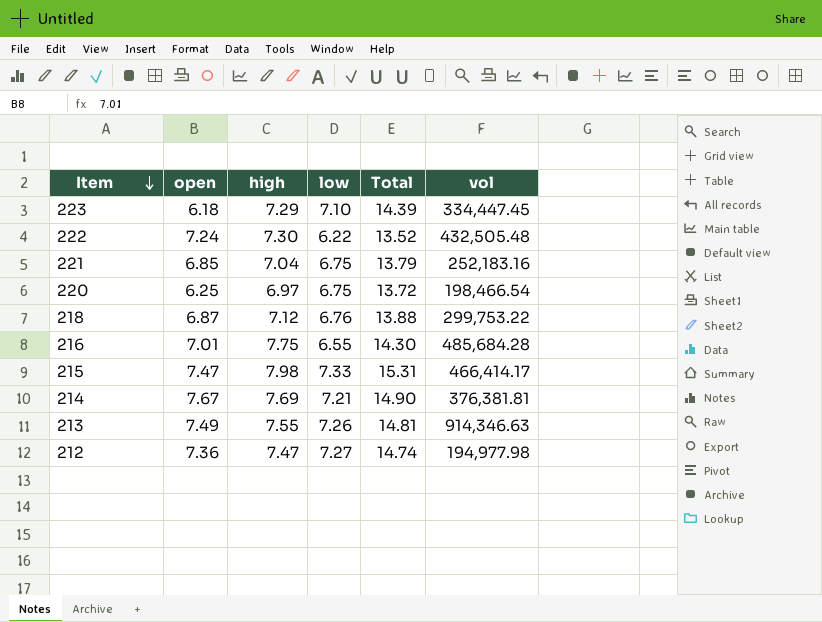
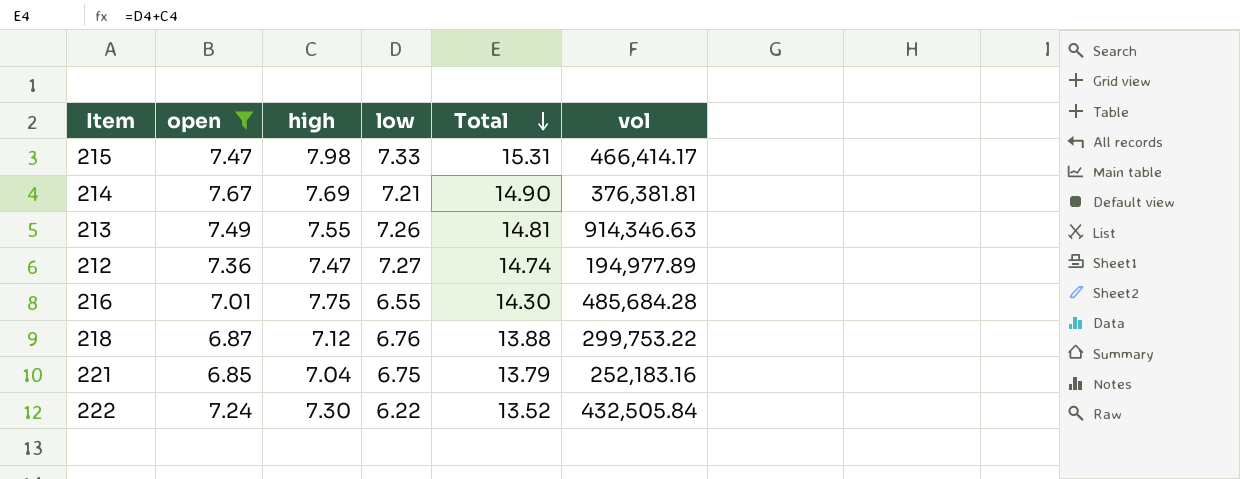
filter: none -> open >= 6.85
row order: Item descending -> Total descending
212 | vol: 194,977.98 -> 194,977.89
222 | vol: 432,505.48 -> 432,505.84

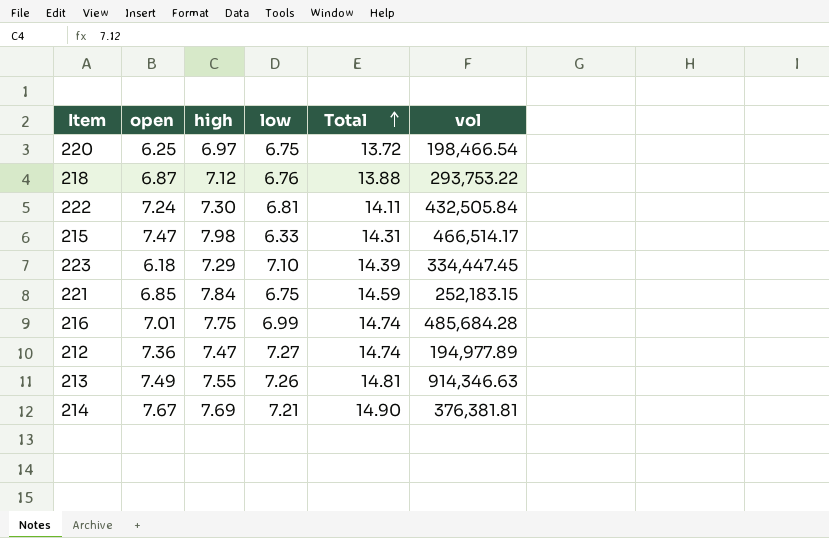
filter: open >= 6.85 -> none
row order: Total descending -> Total ascending
218 | vol: 299,753.22 -> 293,753.22
222 | low: 6.22 -> 6.81
222 | Total: 13.52 -> 14.11
215 | low: 7.33 -> 6.33
215 | Total: 15.31 -> 14.31
215 | vol: 466,414.17 -> 466,514.17
221 | high: 7.04 -> 7.84
221 | Total: 13.79 -> 14.59
221 | vol: 252,183.16 -> 252,183.15
216 | low: 6.55 -> 6.99
216 | Total: 14.30 -> 14.74

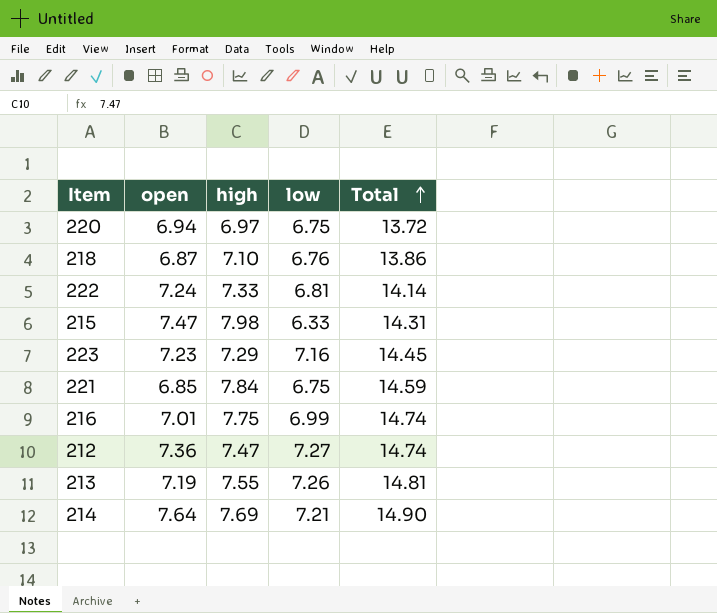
column vol | position: 6 -> none
220 | open: 6.25 -> 6.94
218 | high: 7.12 -> 7.10
218 | Total: 13.88 -> 13.86
222 | high: 7.30 -> 7.33
222 | Total: 14.11 -> 14.14
223 | open: 6.18 -> 7.23
223 | low: 7.10 -> 7.16
223 | Total: 14.39 -> 14.45
213 | open: 7.49 -> 7.19
214 | open: 7.67 -> 7.64

